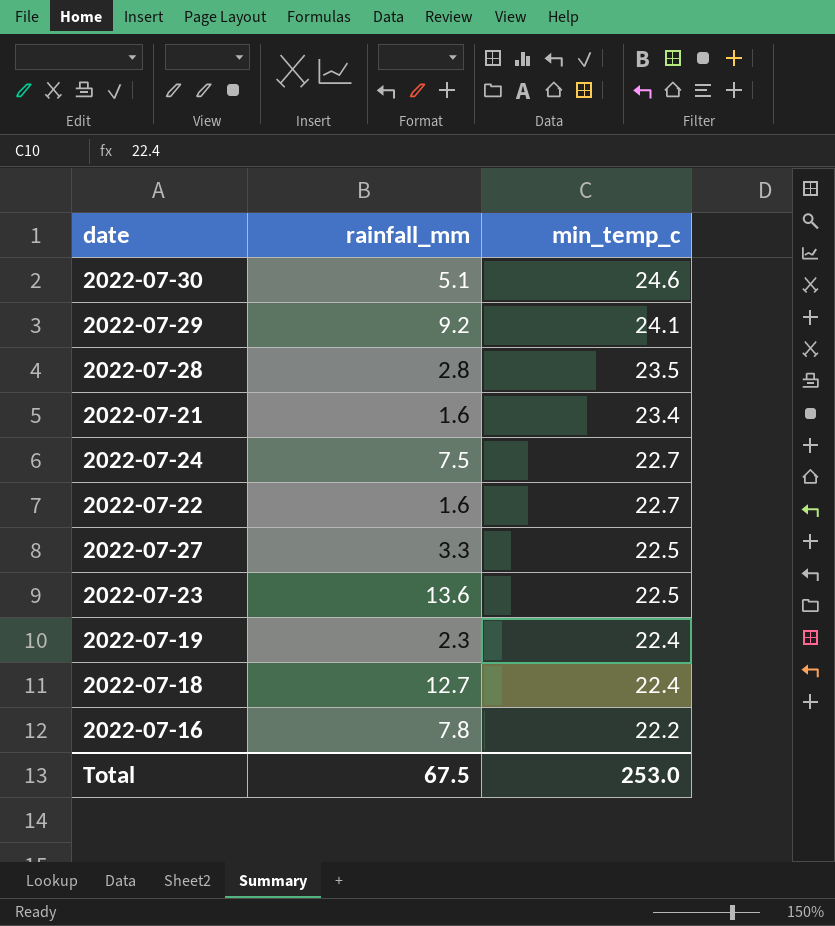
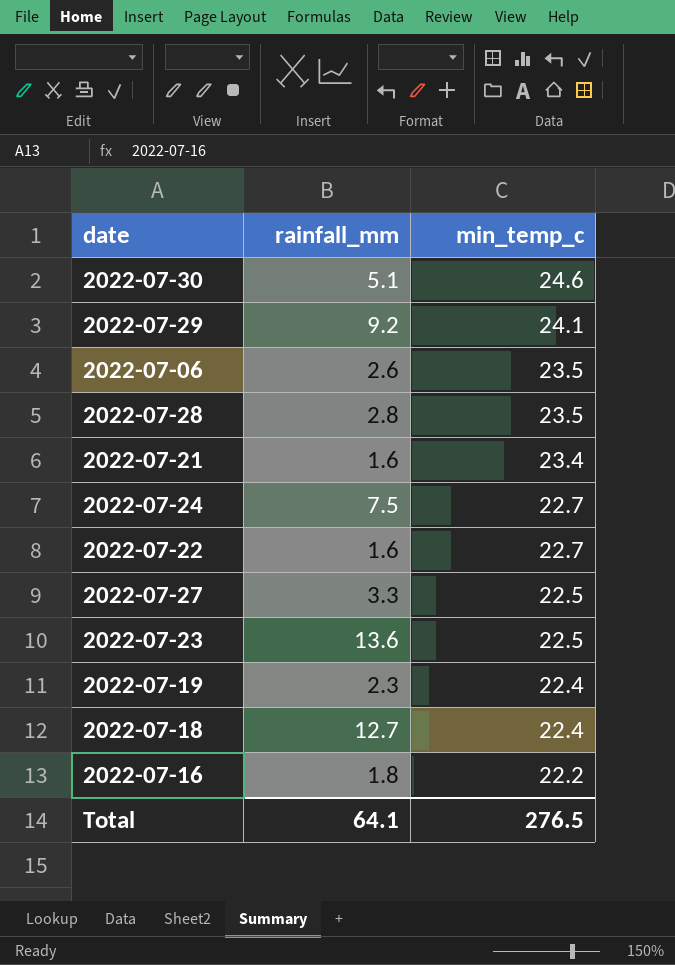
row 2022-07-06: none -> 2.6 | 23.5
2022-07-16 | rainfall_mm: 7.8 -> 1.8
Total | rainfall_mm: 67.5 -> 64.1
Total | min_temp_c: 253.0 -> 276.5

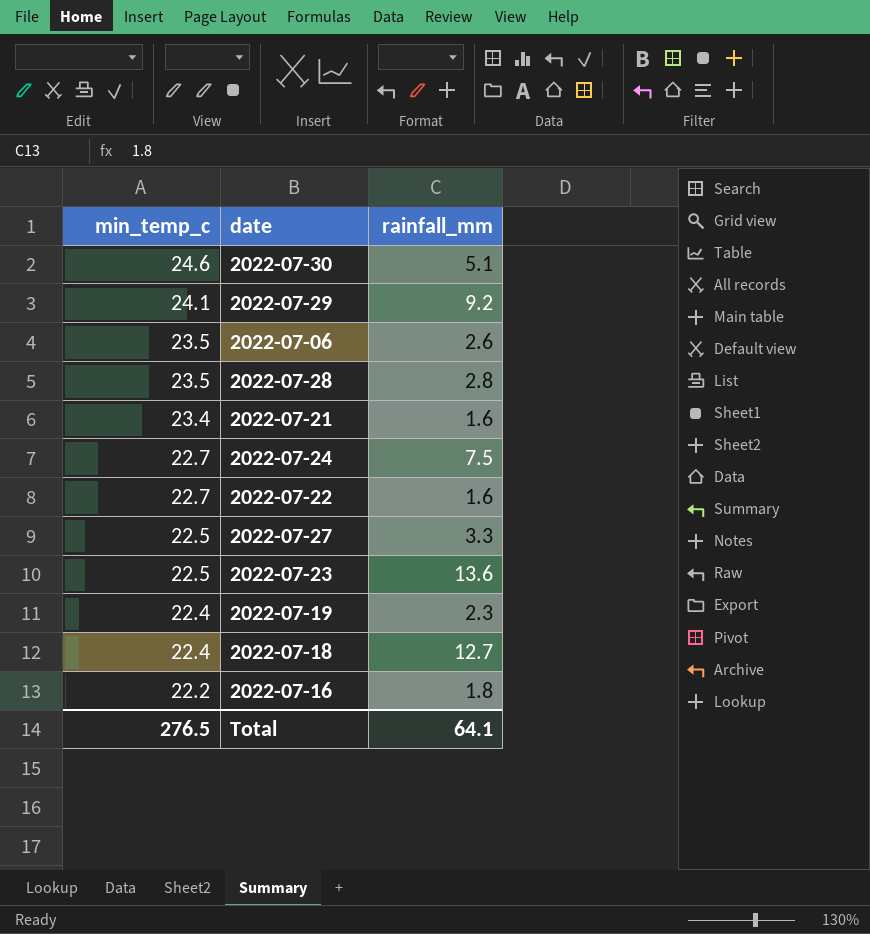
column min_temp_c | position: 3 -> 1

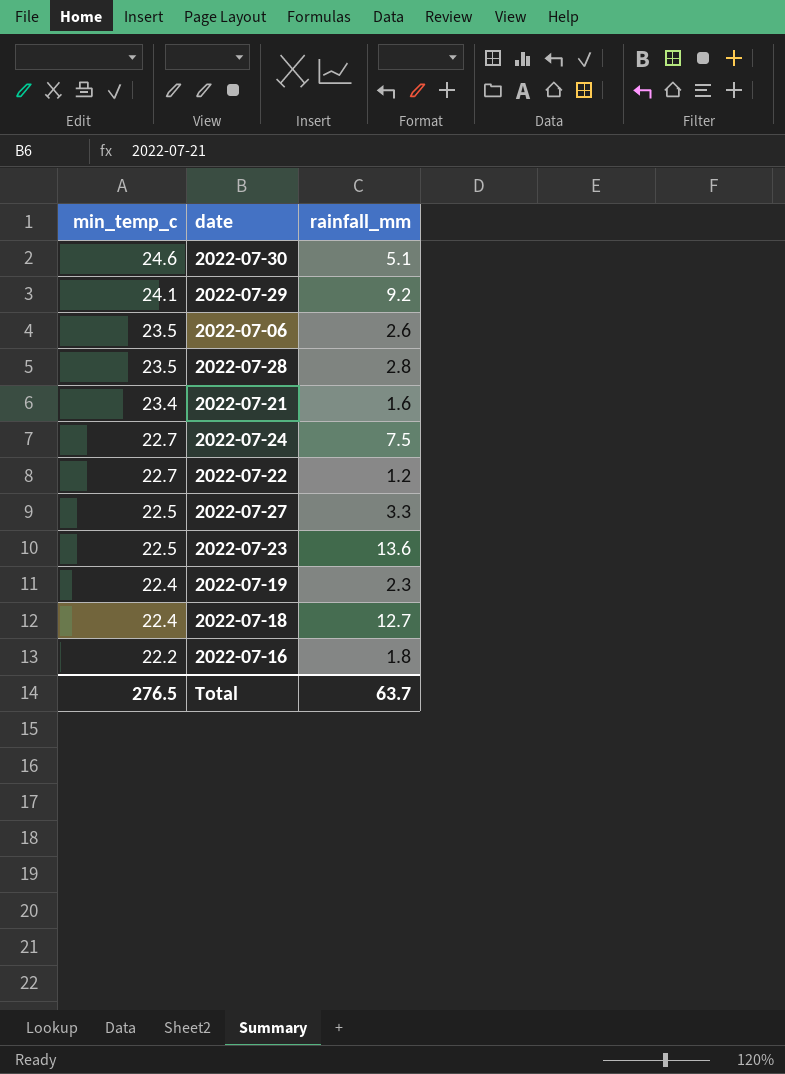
2022-07-22 | rainfall_mm: 1.6 -> 1.2
Total | rainfall_mm: 64.1 -> 63.7

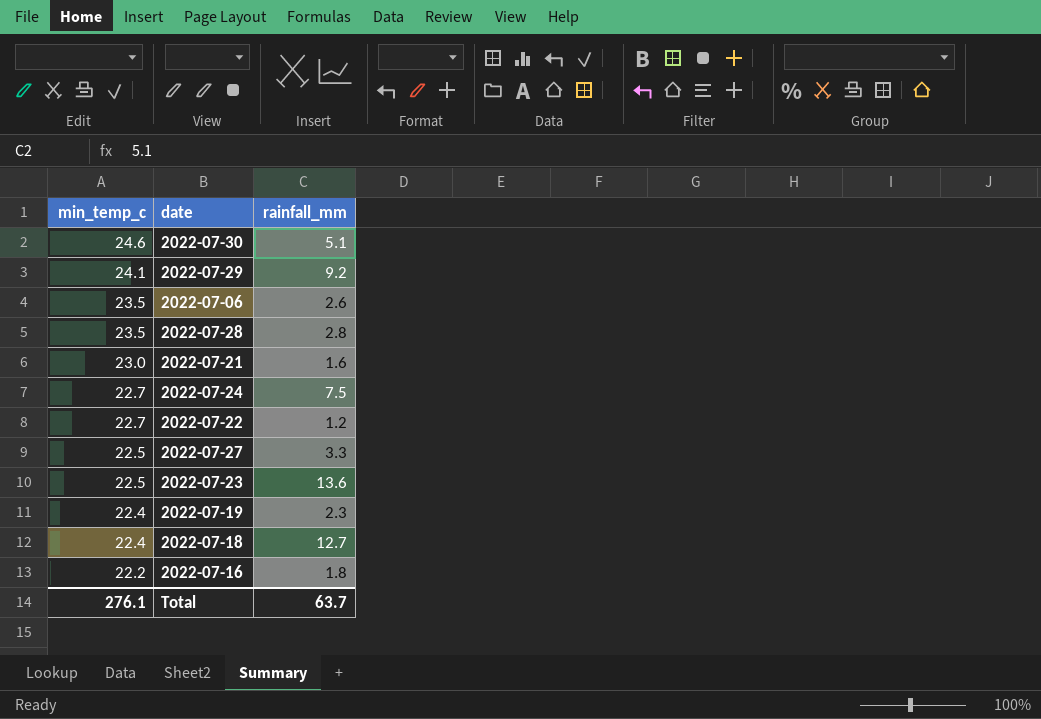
2022-07-21 | min_temp_c: 23.4 -> 23.0
Total | min_temp_c: 276.5 -> 276.1

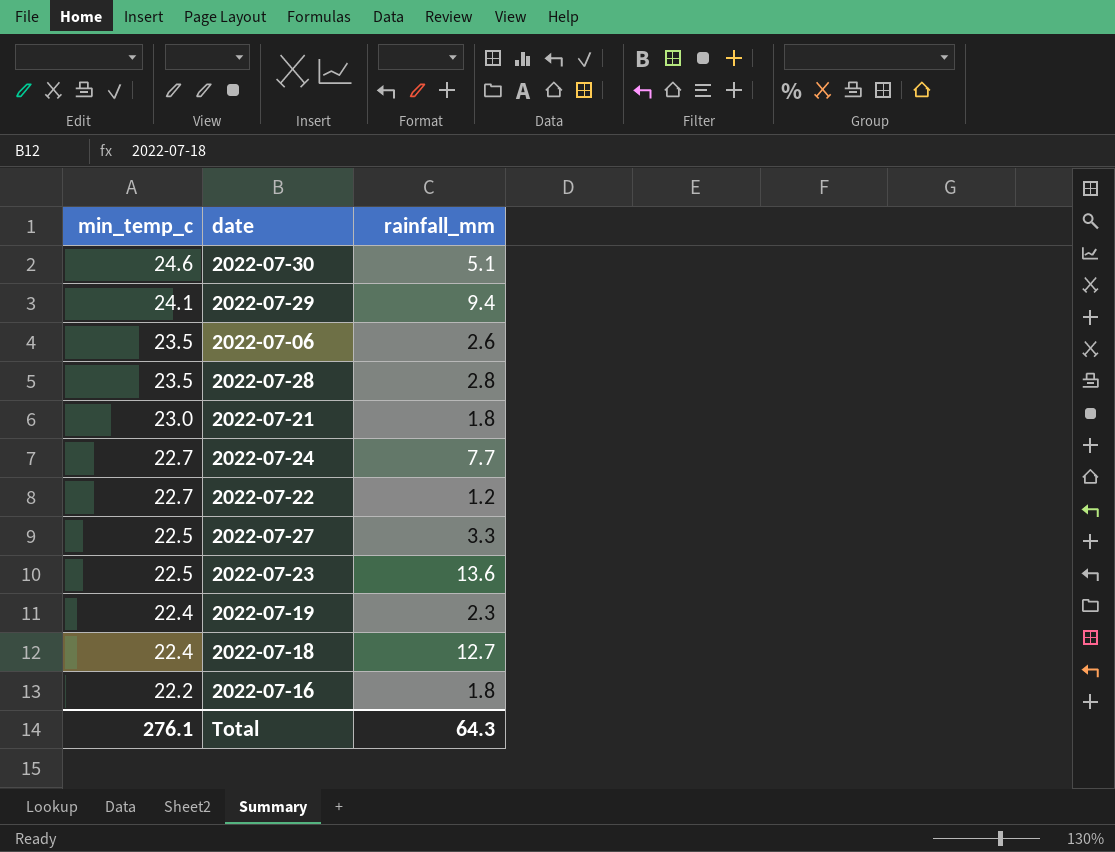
2022-07-29 | rainfall_mm: 9.2 -> 9.4
2022-07-21 | rainfall_mm: 1.6 -> 1.8
2022-07-24 | rainfall_mm: 7.5 -> 7.7
Total | rainfall_mm: 63.7 -> 64.3

